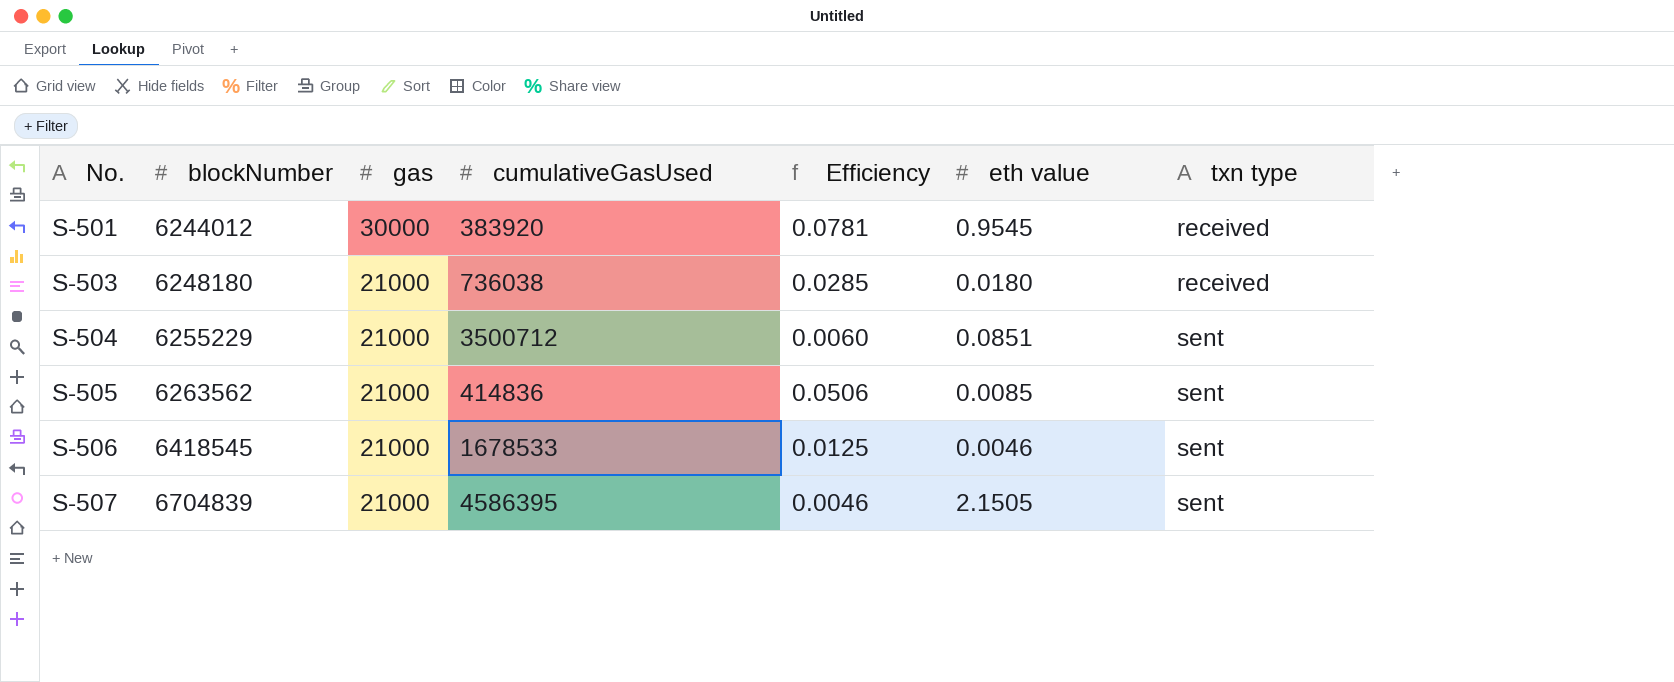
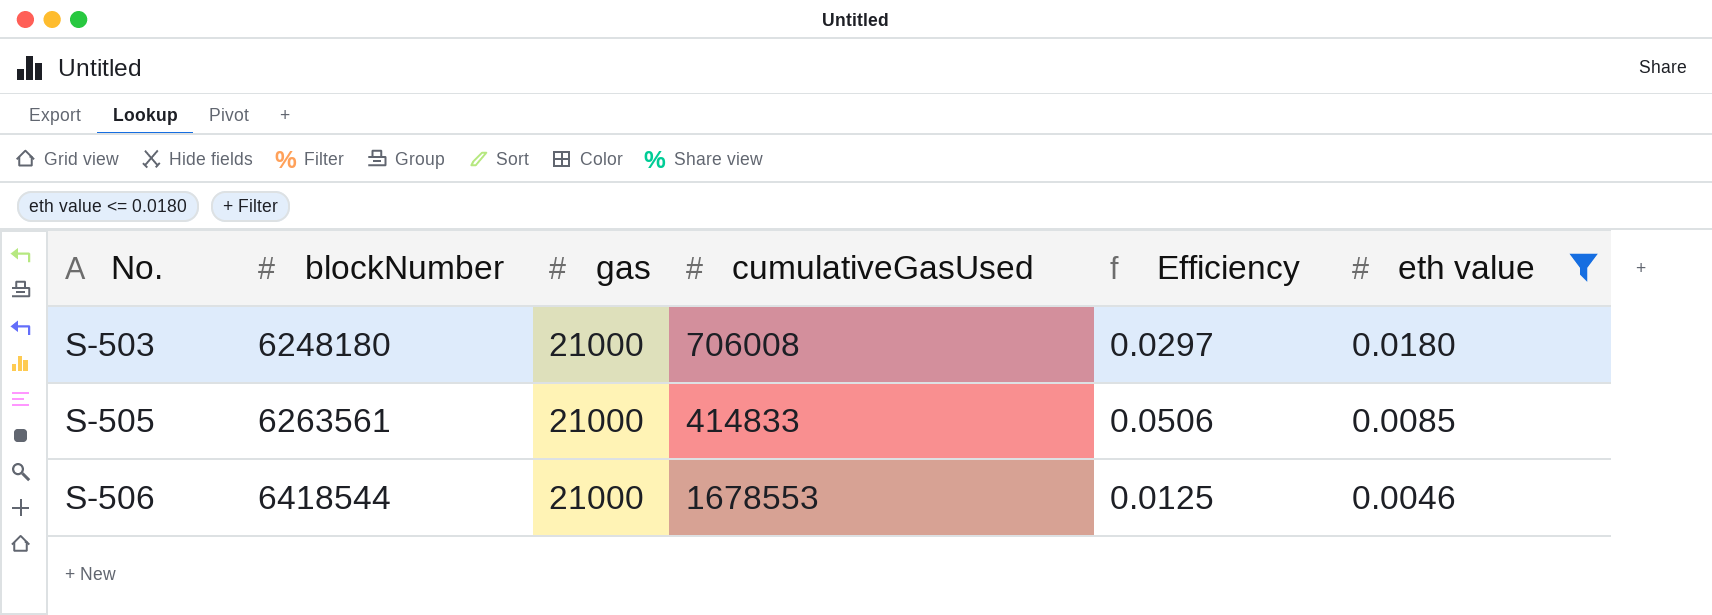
filter: none -> eth value <= 0.0180
column txn type | position: 7 -> none
S-503 | cumulativeGasUsed: 736038 -> 706008
S-503 | Efficiency: 0.0285 -> 0.0297
S-505 | blockNumber: 6263562 -> 6263561
S-505 | cumulativeGasUsed: 414836 -> 414833
S-506 | blockNumber: 6418545 -> 6418544
S-506 | cumulativeGasUsed: 1678533 -> 1678553

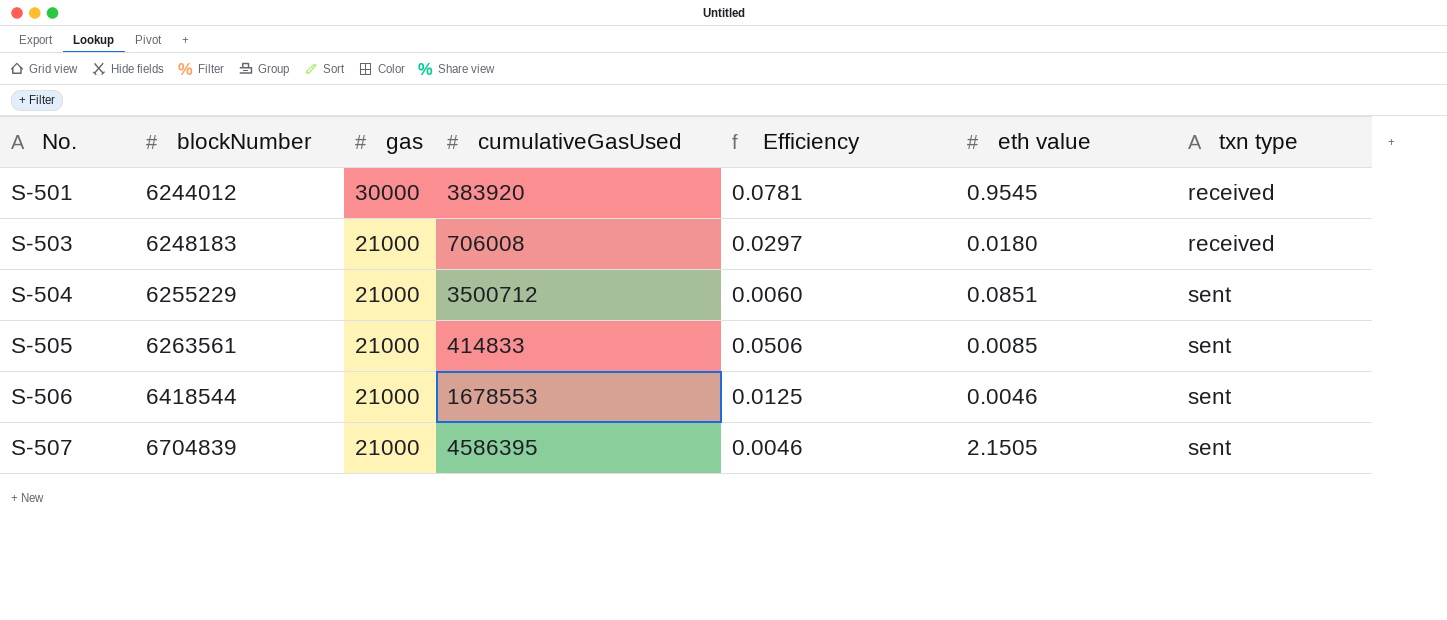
filter: eth value <= 0.0180 -> none
column txn type | position: none -> 7
S-503 | blockNumber: 6248180 -> 6248183

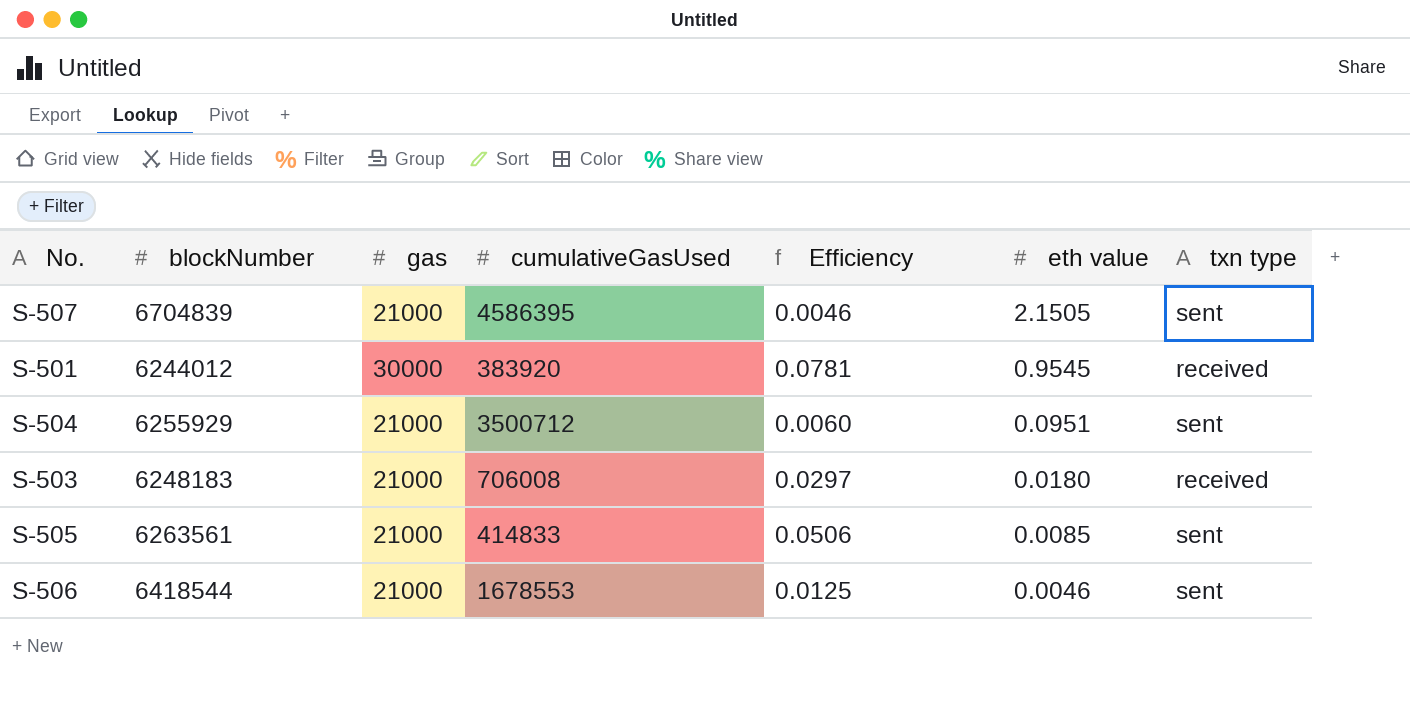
row order: No. ascending -> eth value descending
S-504 | blockNumber: 6255229 -> 6255929
S-504 | eth value: 0.0851 -> 0.0951

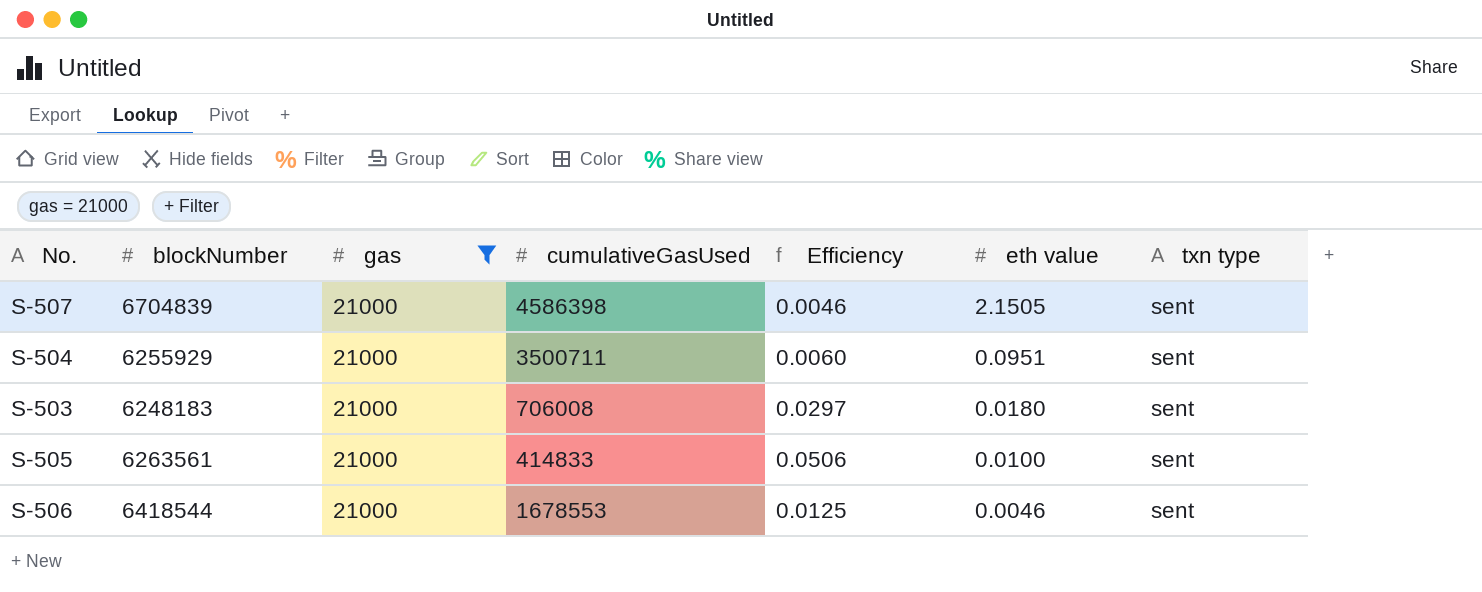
filter: none -> gas = 21000
S-507 | cumulativeGasUsed: 4586395 -> 4586398
S-504 | cumulativeGasUsed: 3500712 -> 3500711
S-503 | txn type: received -> sent
S-505 | eth value: 0.0085 -> 0.0100

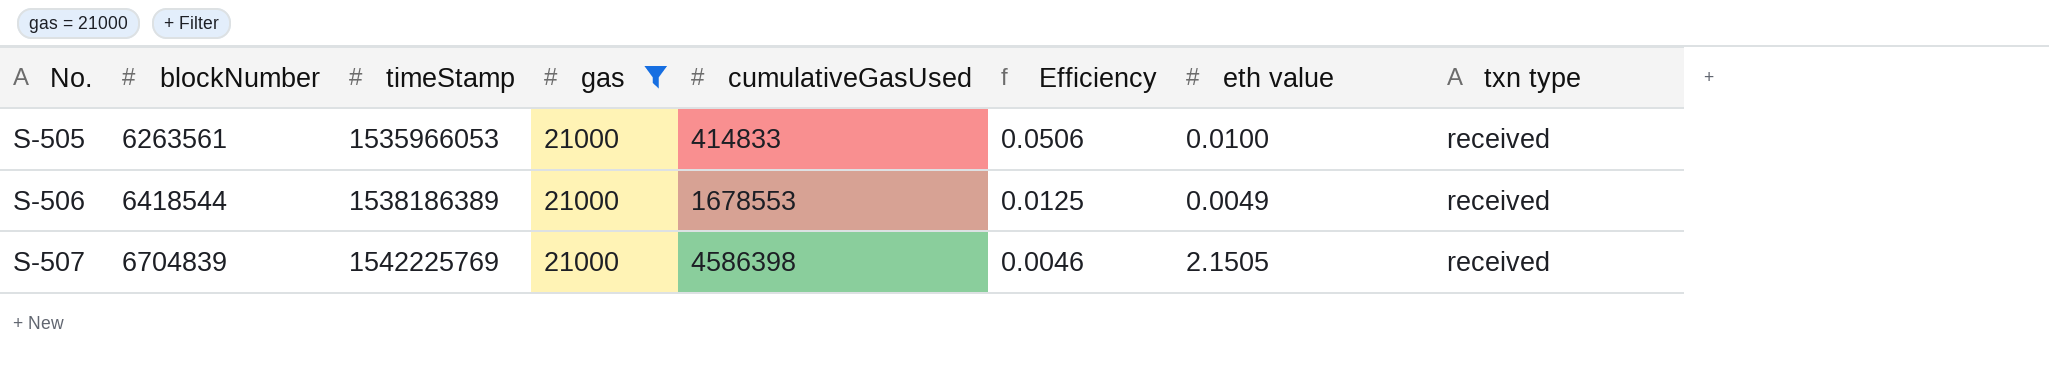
row order: eth value descending -> No. ascending
column timeStamp | position: none -> 3
row S-504: 6255929 | 21000 | 3500711 | 0.0060 | 0.0951 | sent -> none
row S-503: 6248183 | 21000 | 706008 | 0.0297 | 0.0180 | sent -> none
S-505 | txn type: sent -> received
S-506 | eth value: 0.0046 -> 0.0049
S-506 | txn type: sent -> received
S-507 | txn type: sent -> received

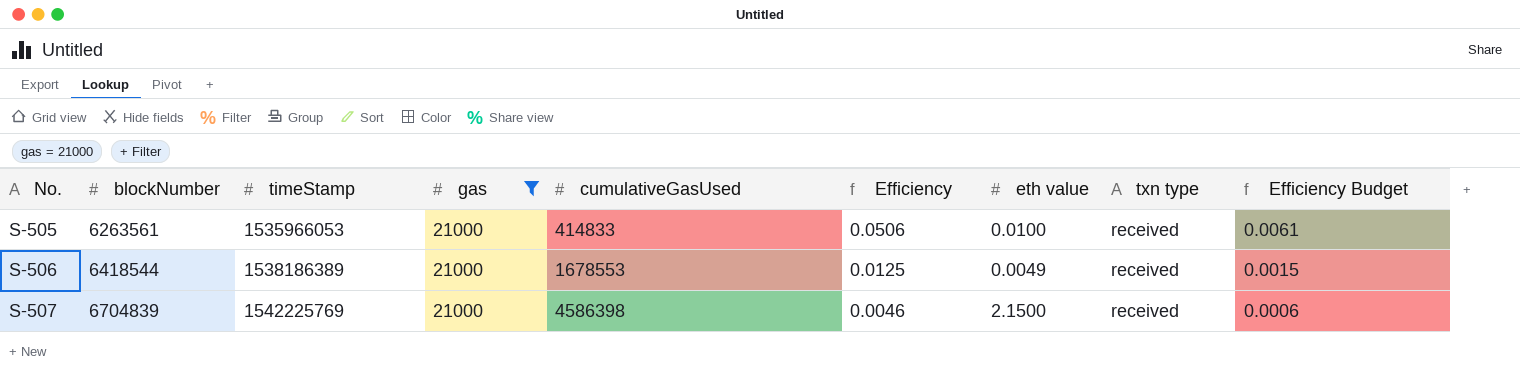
column Efficiency Budget | formula: none -> [Efficiency] * 0.12
S-507 | eth value: 2.1505 -> 2.1500

